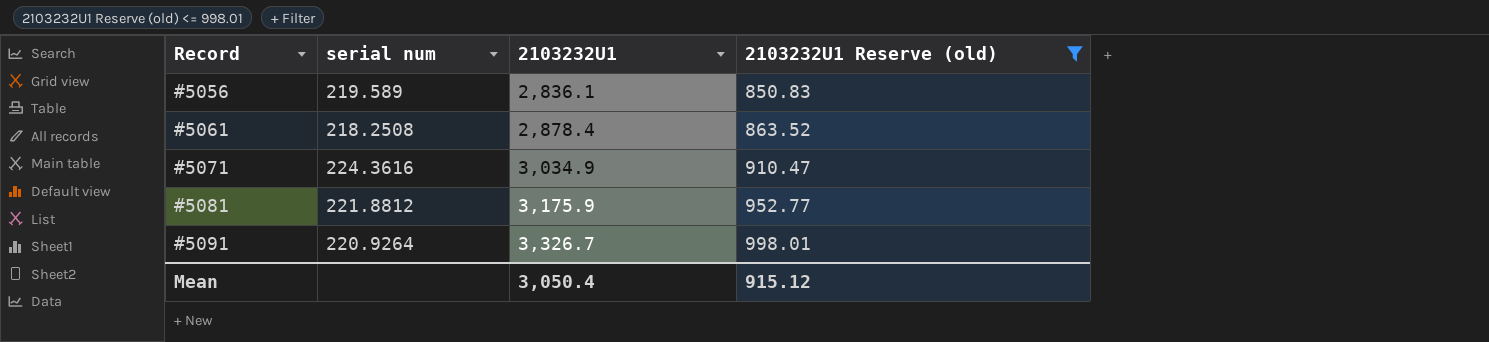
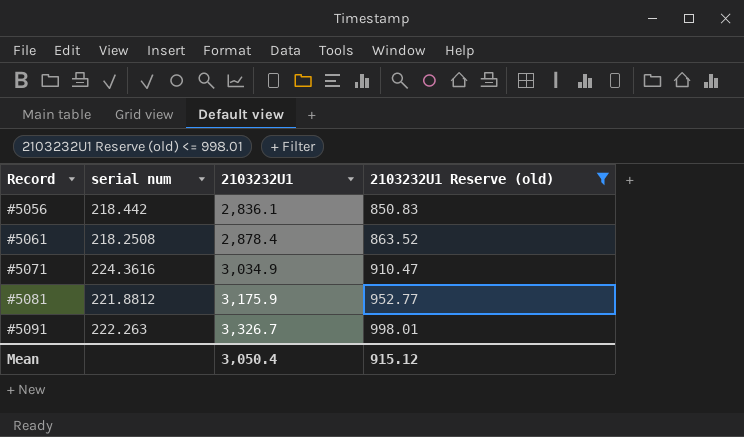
#5056 | serial num: 219.589 -> 218.442
#5091 | serial num: 220.9264 -> 222.263

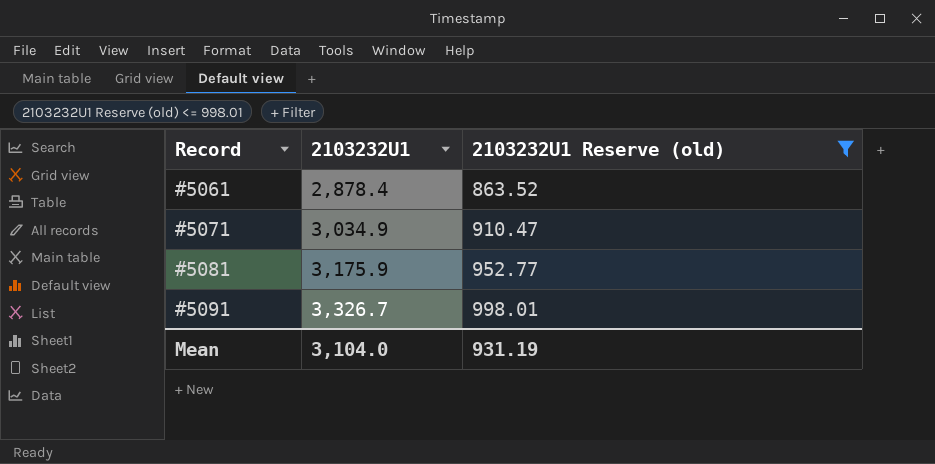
column serial num | position: 2 -> none
row #5056: 218.442 | 2,836.1 | 850.83 -> none
Mean | 2103232U1: 3,050.4 -> 3,104.0
Mean | 2103232U1 Reserve (old): 915.12 -> 931.19

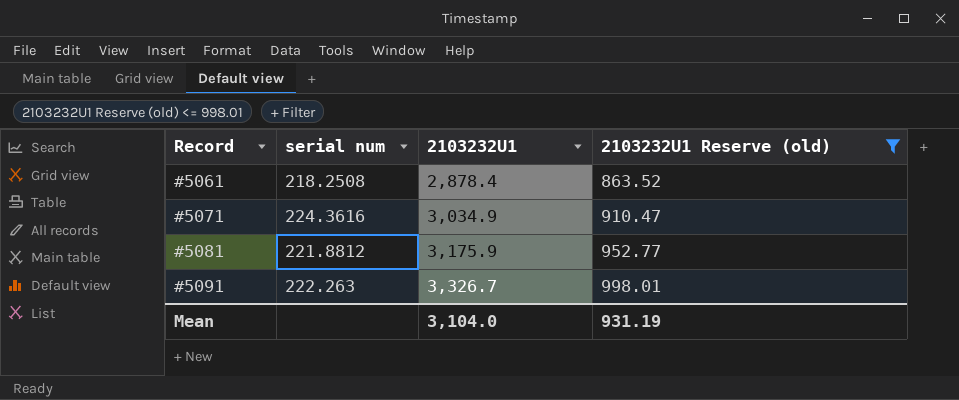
column serial num | position: none -> 2

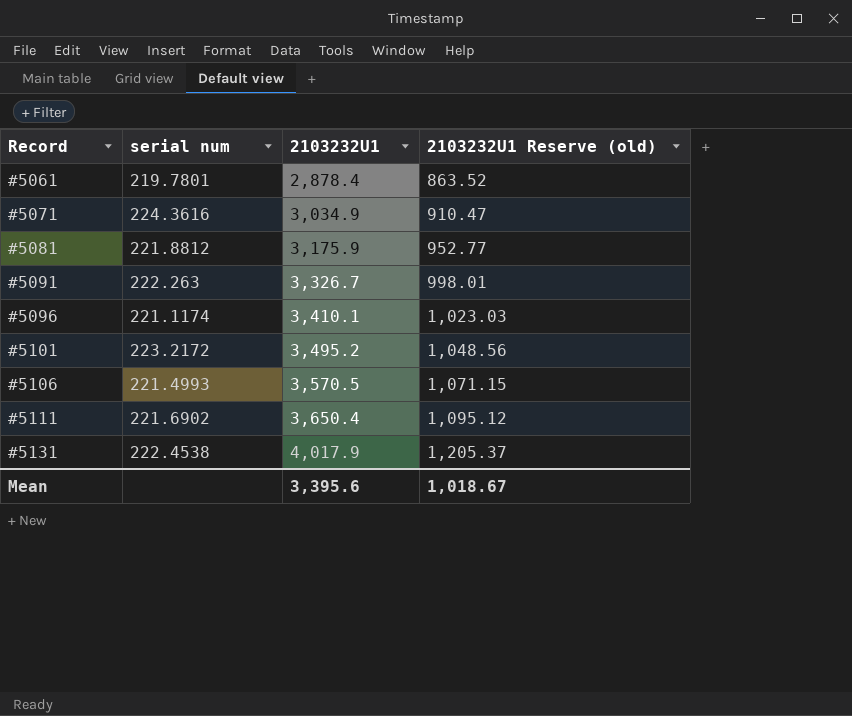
filter: 2103232U1 Reserve (old) <= 998.01 -> none
#5061 | serial num: 218.2508 -> 219.7801
Mean | 2103232U1: 3,104.0 -> 3,395.6
Mean | 2103232U1 Reserve (old): 931.19 -> 1,018.67

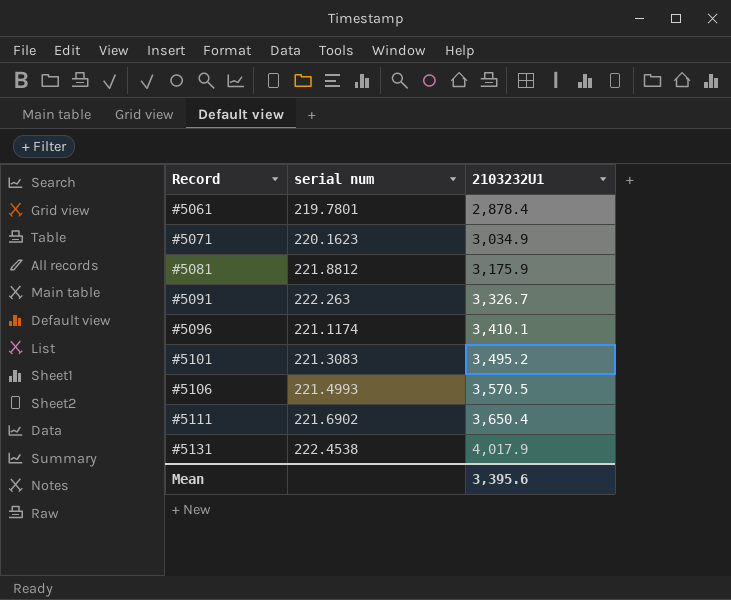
column 2103232U1 Reserve (old) | formula: [2103232U1] * 0.3 -> none
#5071 | serial num: 224.3616 -> 220.1623
#5101 | serial num: 223.2172 -> 221.3083

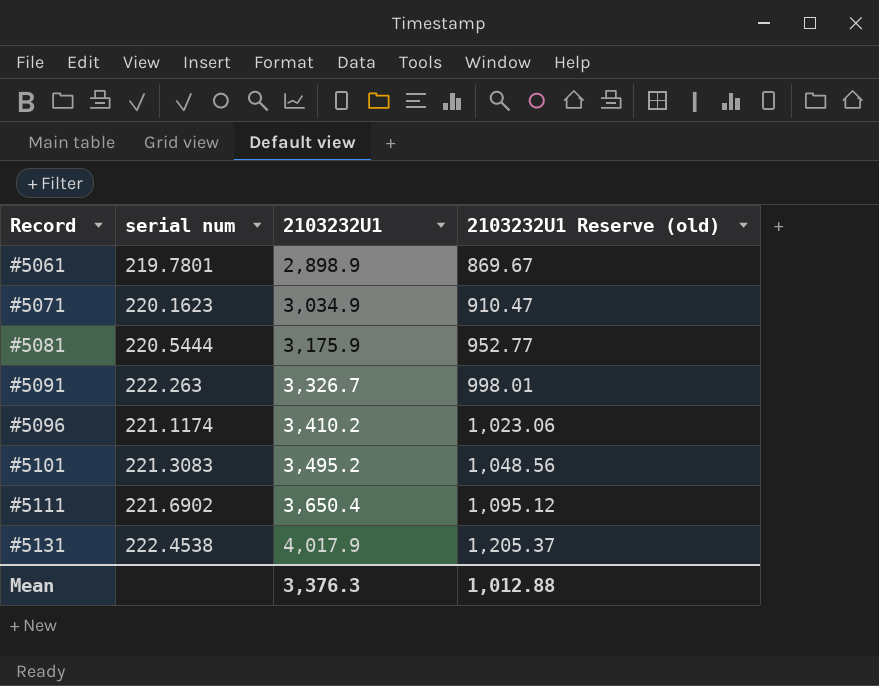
column 2103232U1 Reserve (old) | formula: none -> [2103232U1] * 0.3
row #5106: 221.4993 | 3,570.5 -> none
#5061 | 2103232U1: 2,878.4 -> 2,898.9
#5081 | serial num: 221.8812 -> 220.5444
#5096 | 2103232U1: 3,410.1 -> 3,410.2
Mean | 2103232U1: 3,395.6 -> 3,376.3

